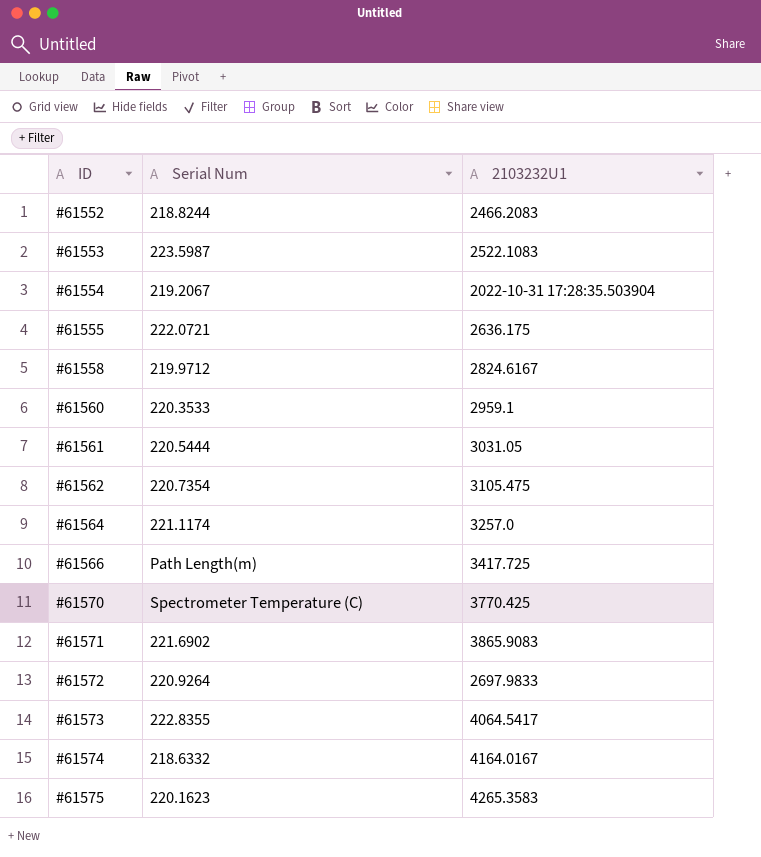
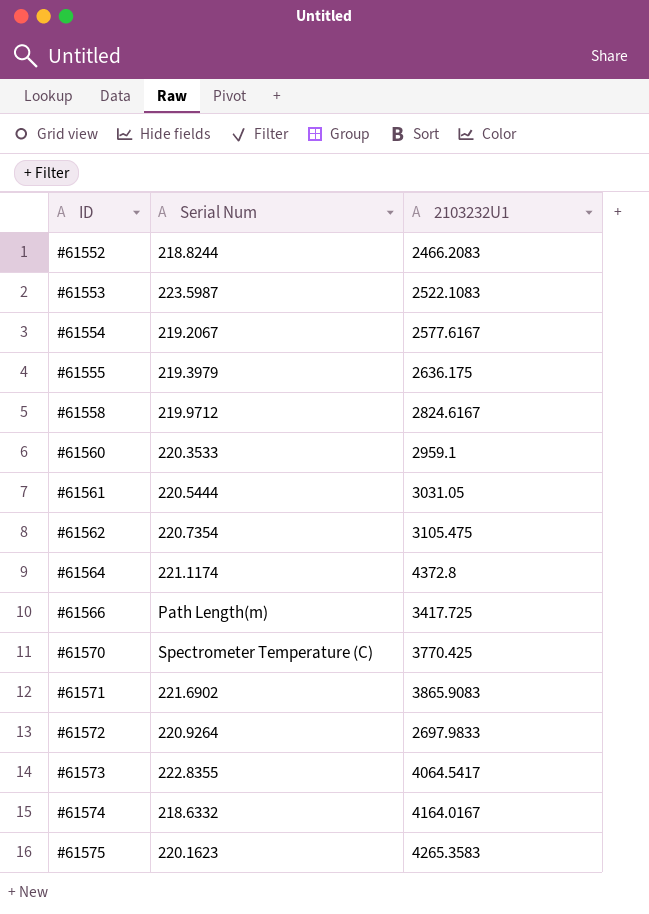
#61554 | 2103232U1: 2022-10-31 17:28:35.503904 -> 2577.6167
#61555 | Serial Num: 222.0721 -> 219.3979
#61564 | 2103232U1: 3257.0 -> 4372.8

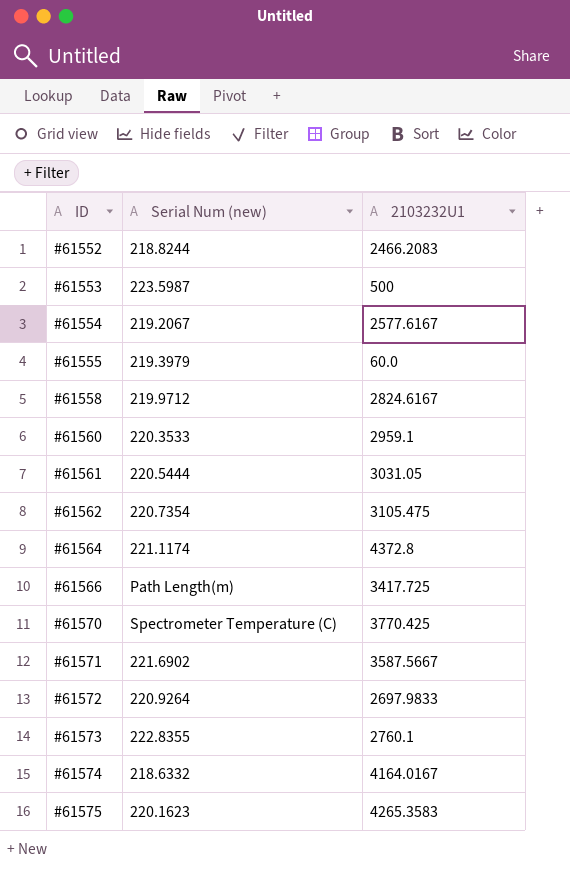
column name: Serial Num -> Serial Num (new)
#61553 | 2103232U1: 2522.1083 -> 500
#61555 | 2103232U1: 2636.175 -> 60.0
#61571 | 2103232U1: 3865.9083 -> 3587.5667
#61573 | 2103232U1: 4064.5417 -> 2760.1

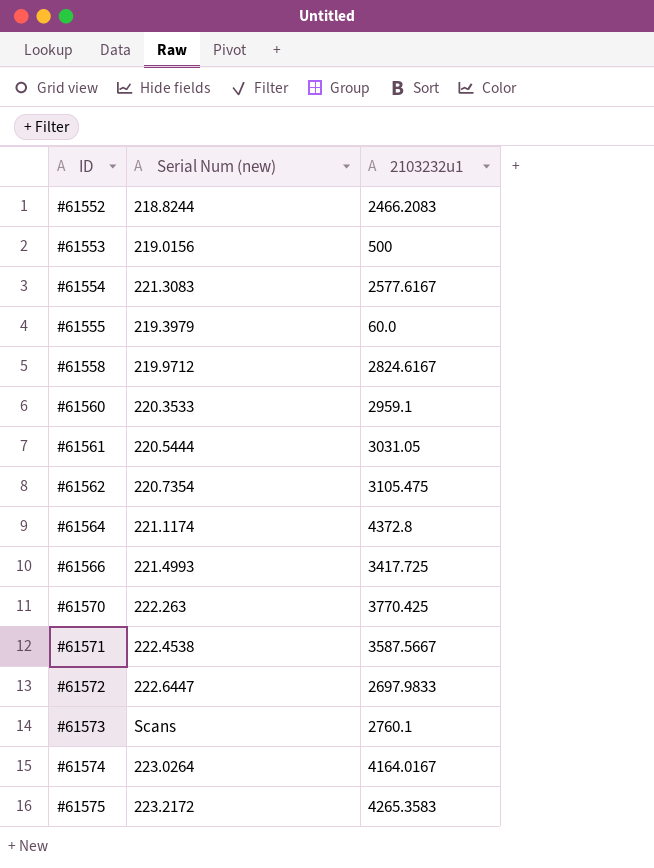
column name: 2103232U1 -> 2103232u1
#61553 | Serial Num (new): 223.5987 -> 219.0156
#61554 | Serial Num (new): 219.2067 -> 221.3083
#61566 | Serial Num (new): Path Length(m) -> 221.4993
#61570 | Serial Num (new): Spectrometer Temperature (C) -> 222.263
#61571 | Serial Num (new): 221.6902 -> 222.4538
#61572 | Serial Num (new): 220.9264 -> 222.6447
#61573 | Serial Num (new): 222.8355 -> Scans
#61574 | Serial Num (new): 218.6332 -> 223.0264
#61575 | Serial Num (new): 220.1623 -> 223.2172

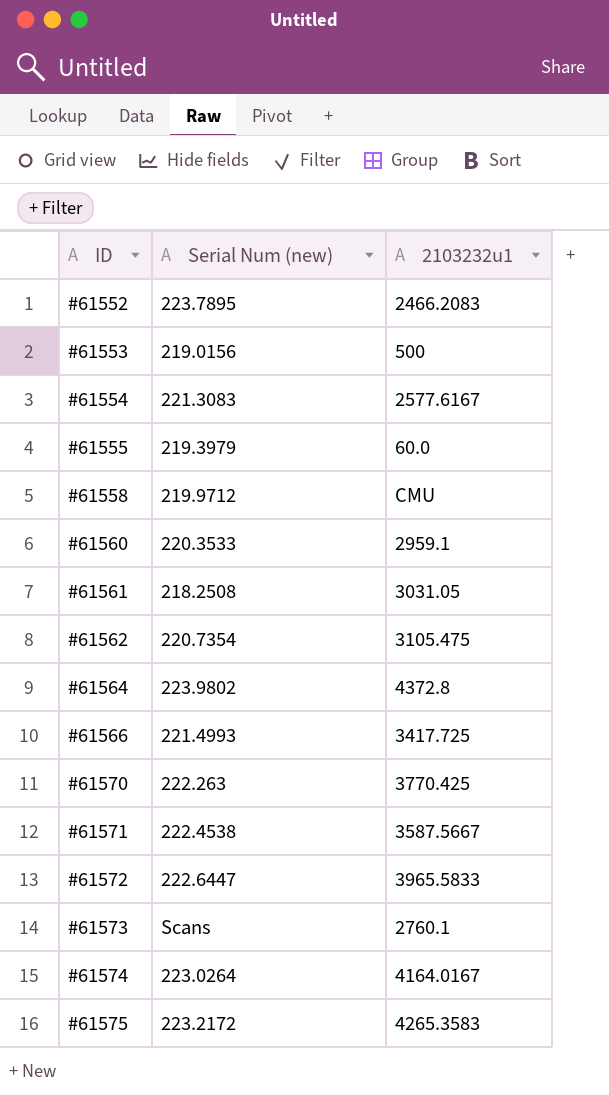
#61552 | Serial Num (new): 218.8244 -> 223.7895
#61558 | 2103232u1: 2824.6167 -> CMU
#61561 | Serial Num (new): 220.5444 -> 218.2508
#61564 | Serial Num (new): 221.1174 -> 223.9802
#61572 | 2103232u1: 2697.9833 -> 3965.5833

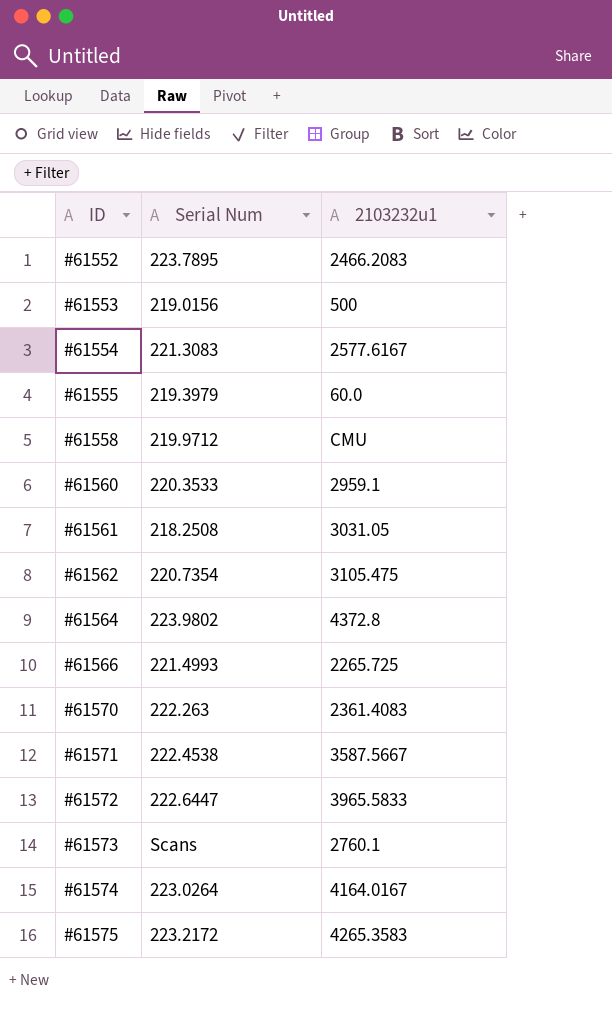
column name: Serial Num (new) -> Serial Num
#61566 | 2103232u1: 3417.725 -> 2265.725
#61570 | 2103232u1: 3770.425 -> 2361.4083

